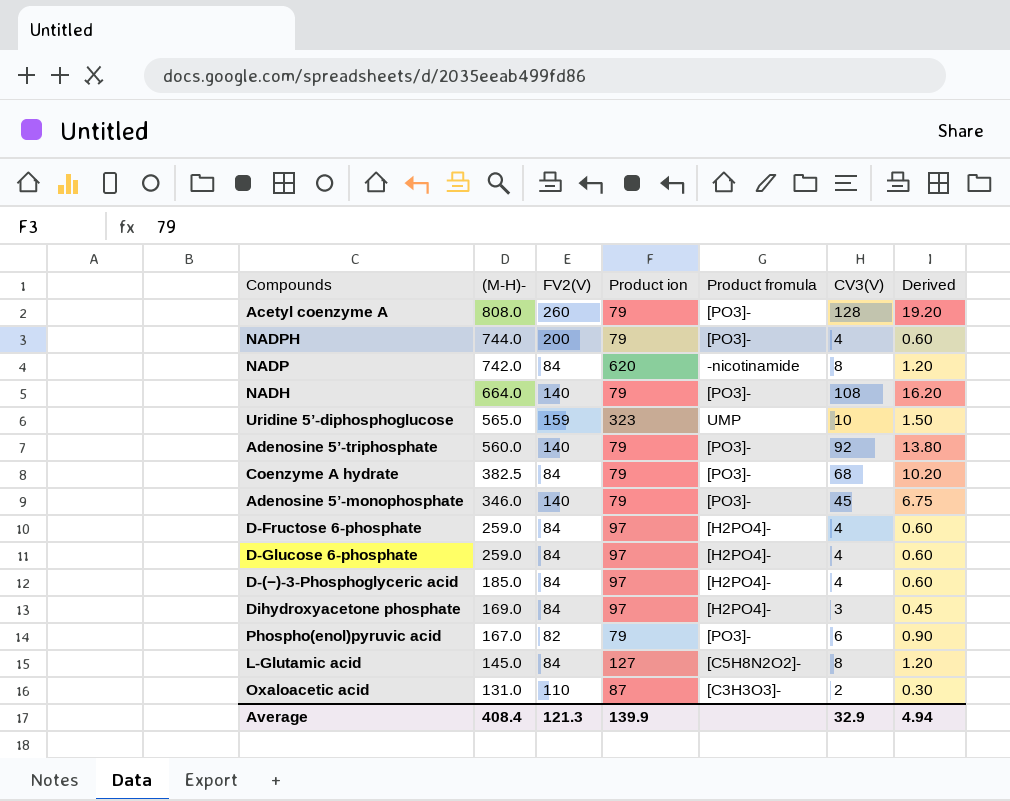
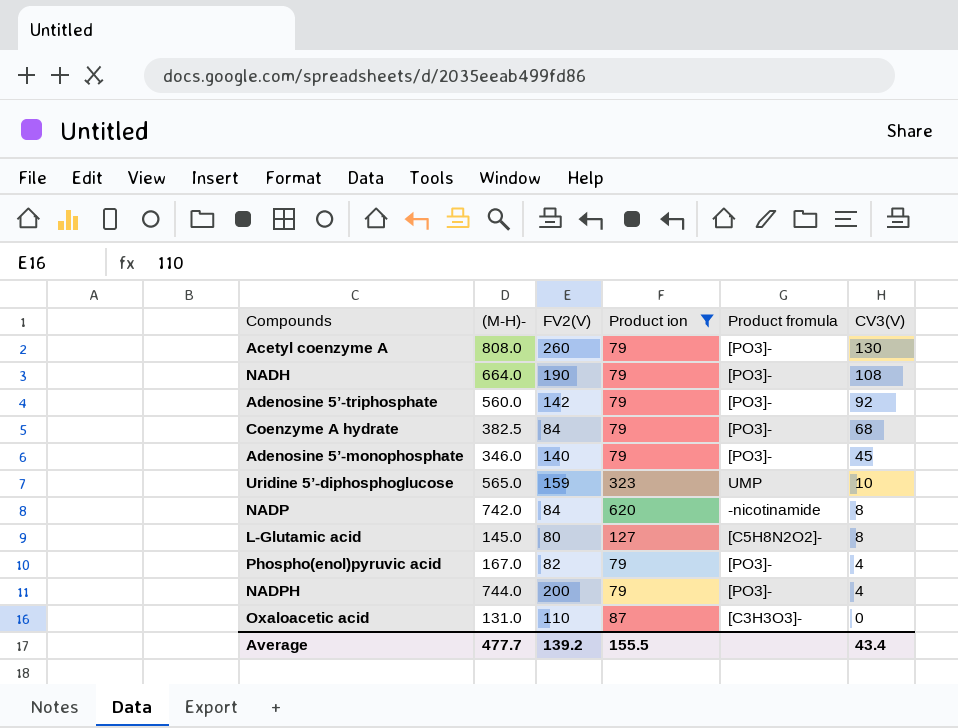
filter: none -> Product ion != 97
row order: (M-H)- descending -> CV3(V) descending
column Derived | formula: [CV3(V)] * 0.15 -> none
Acetyl coenzyme A | CV3(V): 128 -> 130
NADH | FV2(V): 140 -> 190
Adenosine 5’-triphosphate | FV2(V): 140 -> 142
L-Glutamic acid | FV2(V): 84 -> 80
Phospho(enol)pyruvic acid | CV3(V): 6 -> 4
Oxaloacetic acid | CV3(V): 2 -> 0
Average | (M-H)-: 408.4 -> 477.7
Average | FV2(V): 121.3 -> 139.2
Average | Product ion: 139.9 -> 155.5
Average | CV3(V): 32.9 -> 43.4

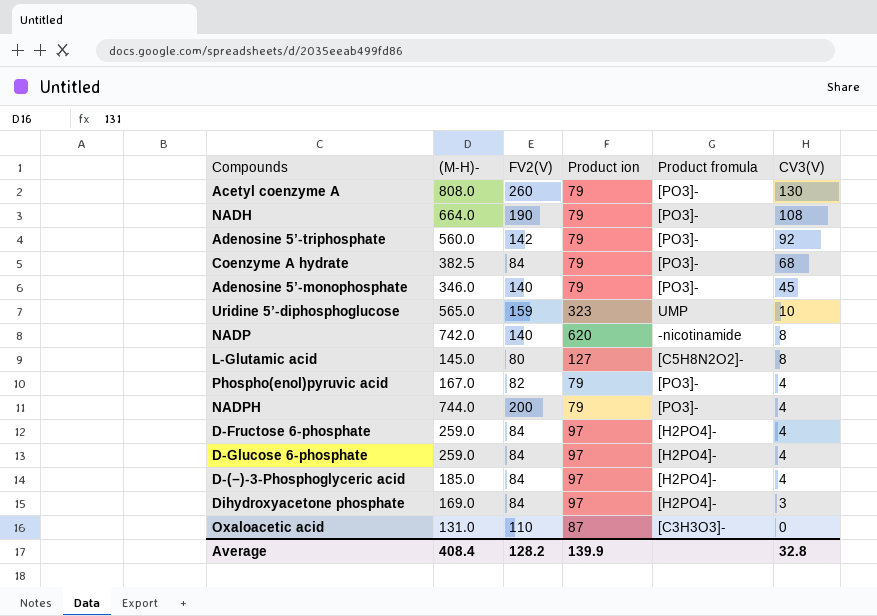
filter: Product ion != 97 -> none
NADP | FV2(V): 84 -> 140
Average | (M-H)-: 477.7 -> 408.4
Average | FV2(V): 139.2 -> 128.2
Average | Product ion: 155.5 -> 139.9
Average | CV3(V): 43.4 -> 32.8

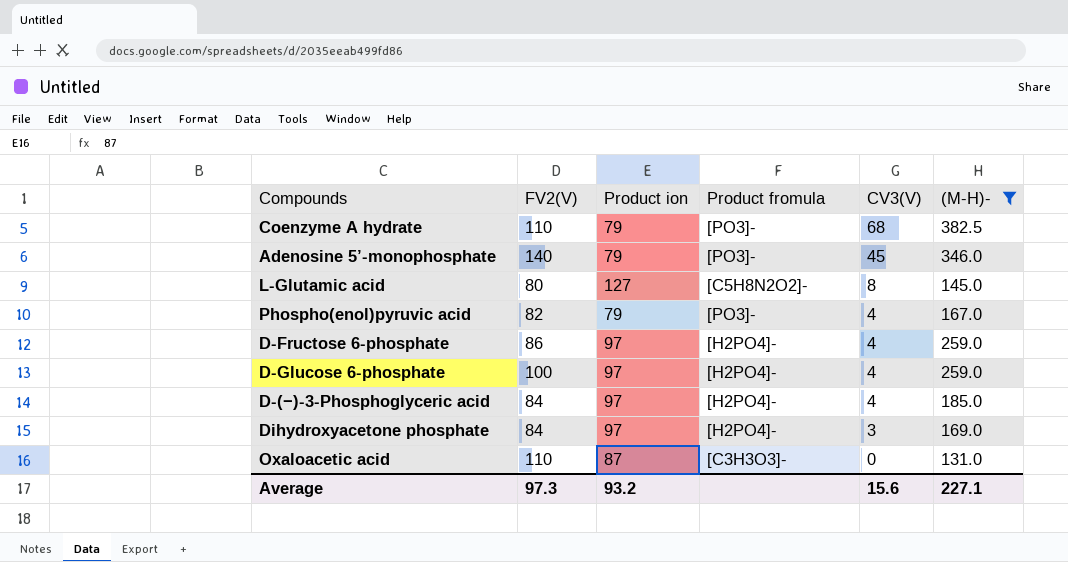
filter: none -> (M-H)- <= 382.5
column (M-H)- | position: 2 -> 6
Coenzyme A hydrate | FV2(V): 84 -> 110
D-Fructose 6-phosphate | FV2(V): 84 -> 86
D-Glucose 6-phosphate | FV2(V): 84 -> 100
Average | FV2(V): 128.2 -> 97.3
Average | Product ion: 139.9 -> 93.2
Average | CV3(V): 32.8 -> 15.6
Average | (M-H)-: 408.4 -> 227.1

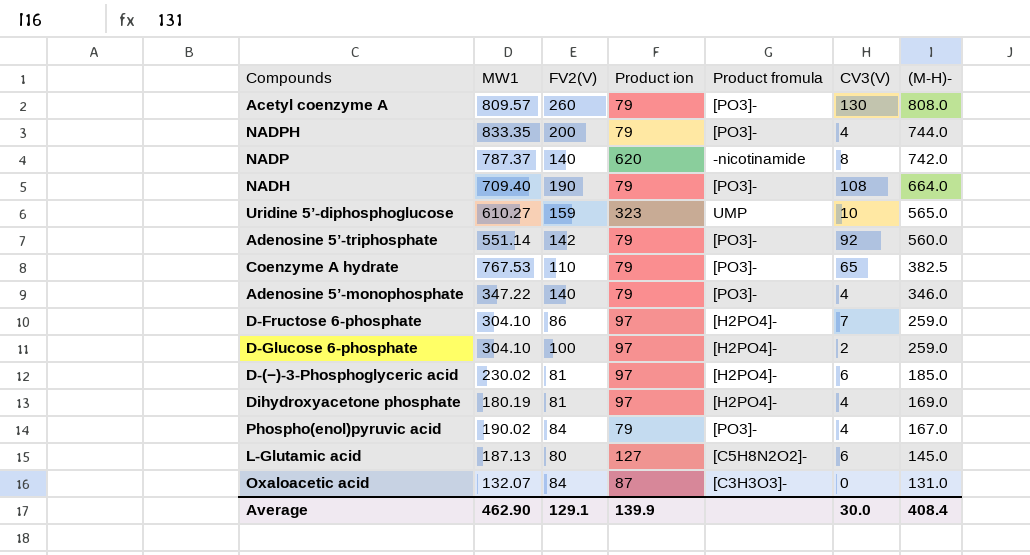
filter: (M-H)- <= 382.5 -> none
row order: CV3(V) descending -> (M-H)- descending
column MW1 | position: none -> 2
Coenzyme A hydrate | CV3(V): 68 -> 65
Adenosine 5’-monophosphate | CV3(V): 45 -> 4
D-Fructose 6-phosphate | CV3(V): 4 -> 7
D-Glucose 6-phosphate | CV3(V): 4 -> 2
D-(−)-3-Phosphoglyceric acid | FV2(V): 84 -> 81
D-(−)-3-Phosphoglyceric acid | CV3(V): 4 -> 6
Dihydroxyacetone phosphate | FV2(V): 84 -> 81
Dihydroxyacetone phosphate | CV3(V): 3 -> 4
Phospho(enol)pyruvic acid | FV2(V): 82 -> 84
L-Glutamic acid | CV3(V): 8 -> 6
Oxaloacetic acid | FV2(V): 110 -> 84
Average | FV2(V): 97.3 -> 129.1
Average | Product ion: 93.2 -> 139.9
Average | CV3(V): 15.6 -> 30.0
Average | (M-H)-: 227.1 -> 408.4

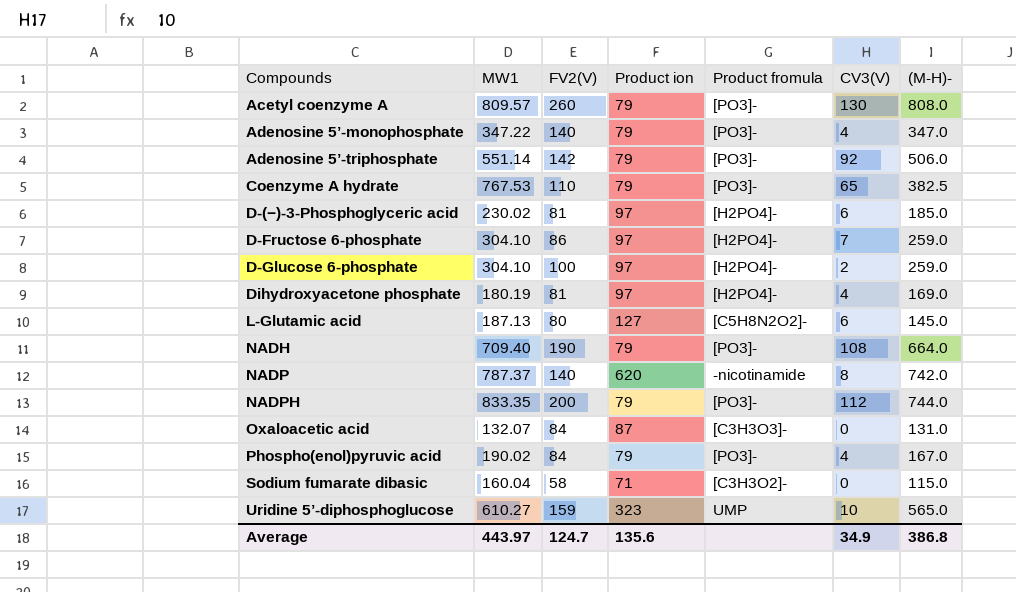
row order: (M-H)- descending -> Compounds ascending
Adenosine 5’-monophosphate | (M-H)-: 346.0 -> 347.0
Adenosine 5’-triphosphate | (M-H)-: 560.0 -> 506.0
NADPH | CV3(V): 4 -> 112
row Sodium fumarate dibasic: none -> 160.04 | 58 | 71 | [C3H3O2]- | 0 | 115.0
Average | MW1: 462.90 -> 443.97
Average | FV2(V): 129.1 -> 124.7
Average | Product ion: 139.9 -> 135.6
Average | CV3(V): 30.0 -> 34.9
Average | (M-H)-: 408.4 -> 386.8

